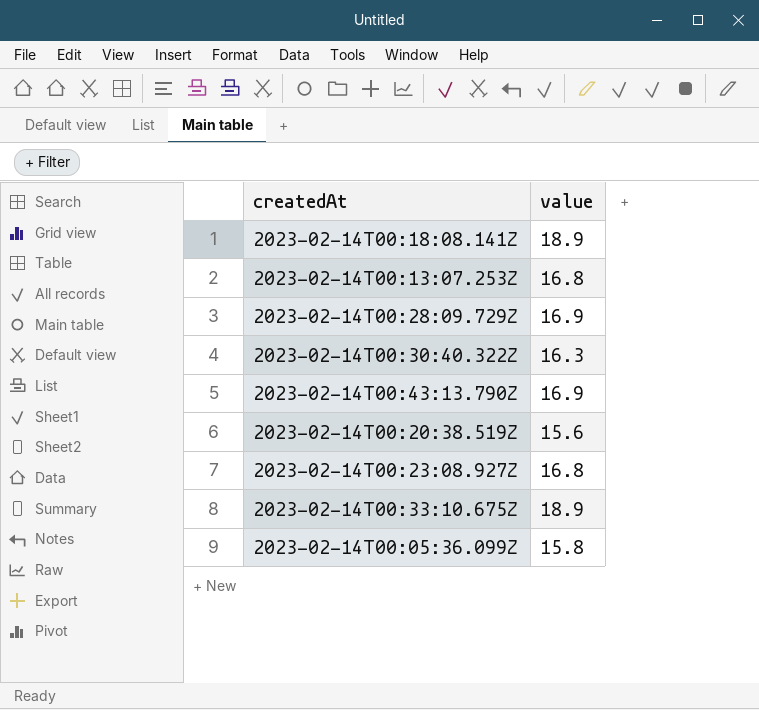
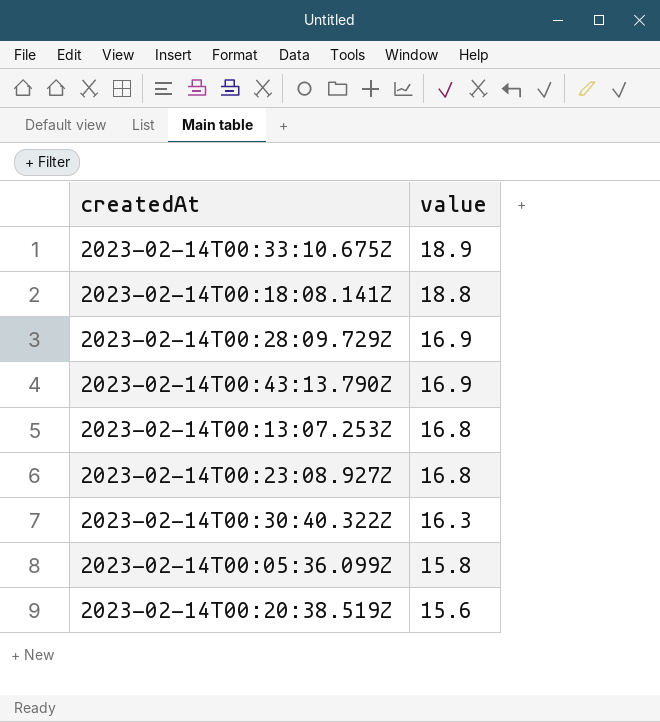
row order: none -> value descending
2023-02-14T00:18:08.141Z | value: 18.9 -> 18.8

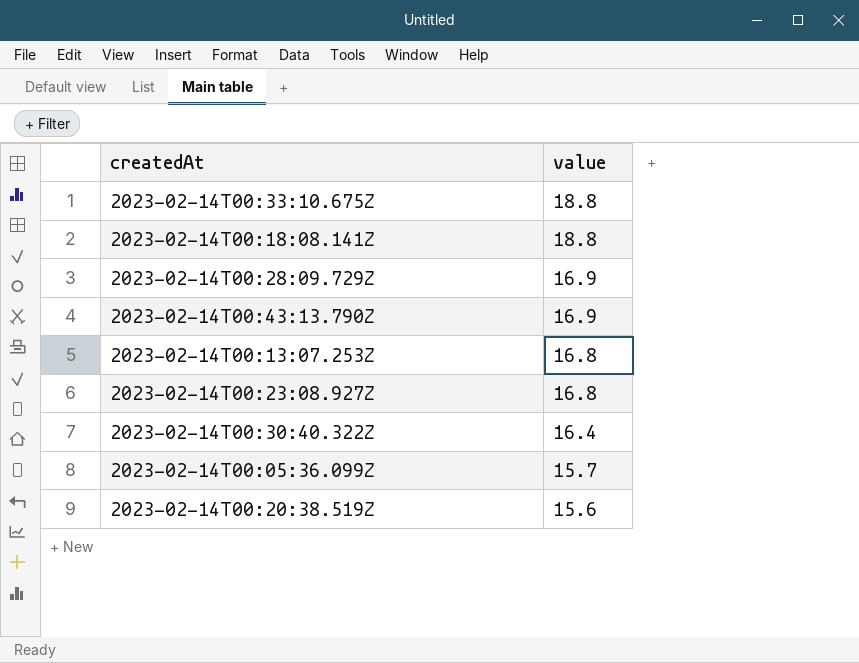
2023-02-14T00:33:10.675Z | value: 18.9 -> 18.8
2023-02-14T00:30:40.322Z | value: 16.3 -> 16.4
2023-02-14T00:05:36.099Z | value: 15.8 -> 15.7

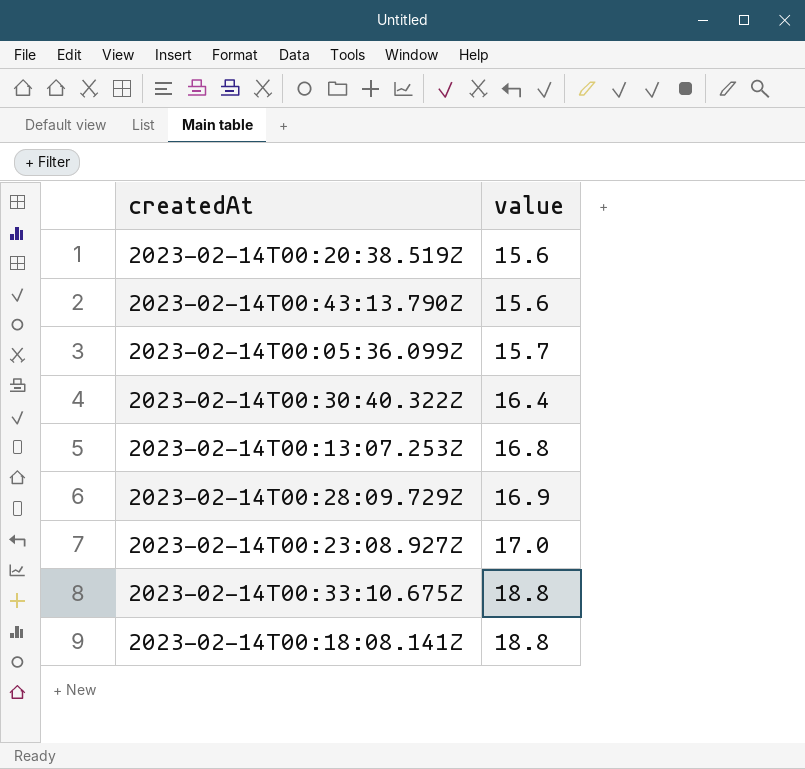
row order: value descending -> value ascending
2023-02-14T00:43:13.790Z | value: 16.9 -> 15.6
2023-02-14T00:23:08.927Z | value: 16.8 -> 17.0

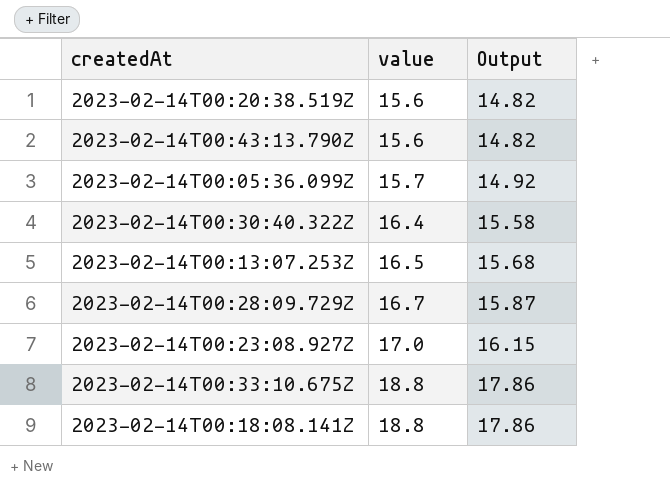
column Output | formula: none -> [value] * 0.95
2023-02-14T00:13:07.253Z | value: 16.8 -> 16.5
2023-02-14T00:28:09.729Z | value: 16.9 -> 16.7

